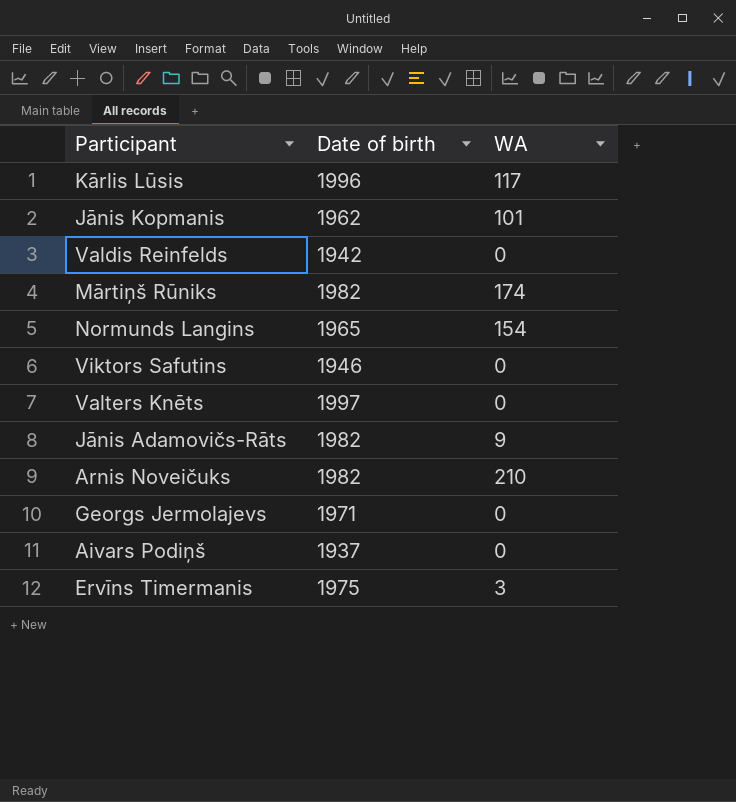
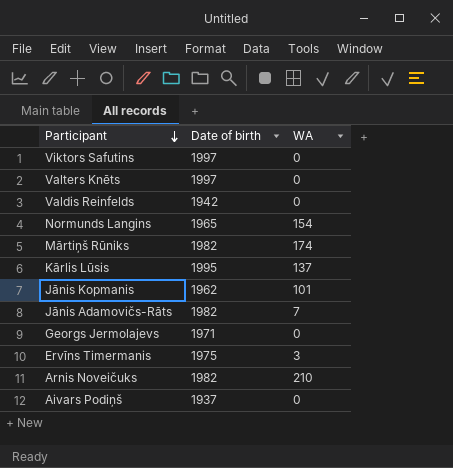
row order: none -> Participant descending
Viktors Safutins | Date of birth: 1946 -> 1997
Kārlis Lūsis | Date of birth: 1996 -> 1995
Kārlis Lūsis | WA: 117 -> 137
Jānis Adamovičs-Rāts | WA: 9 -> 7

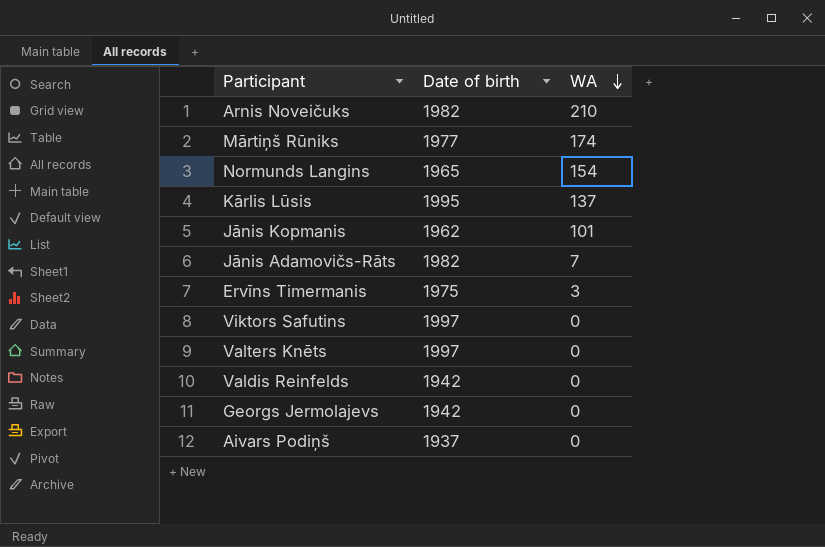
row order: Participant descending -> WA descending
Mārtiņš Rūniks | Date of birth: 1982 -> 1977
Georgs Jermolajevs | Date of birth: 1971 -> 1942

